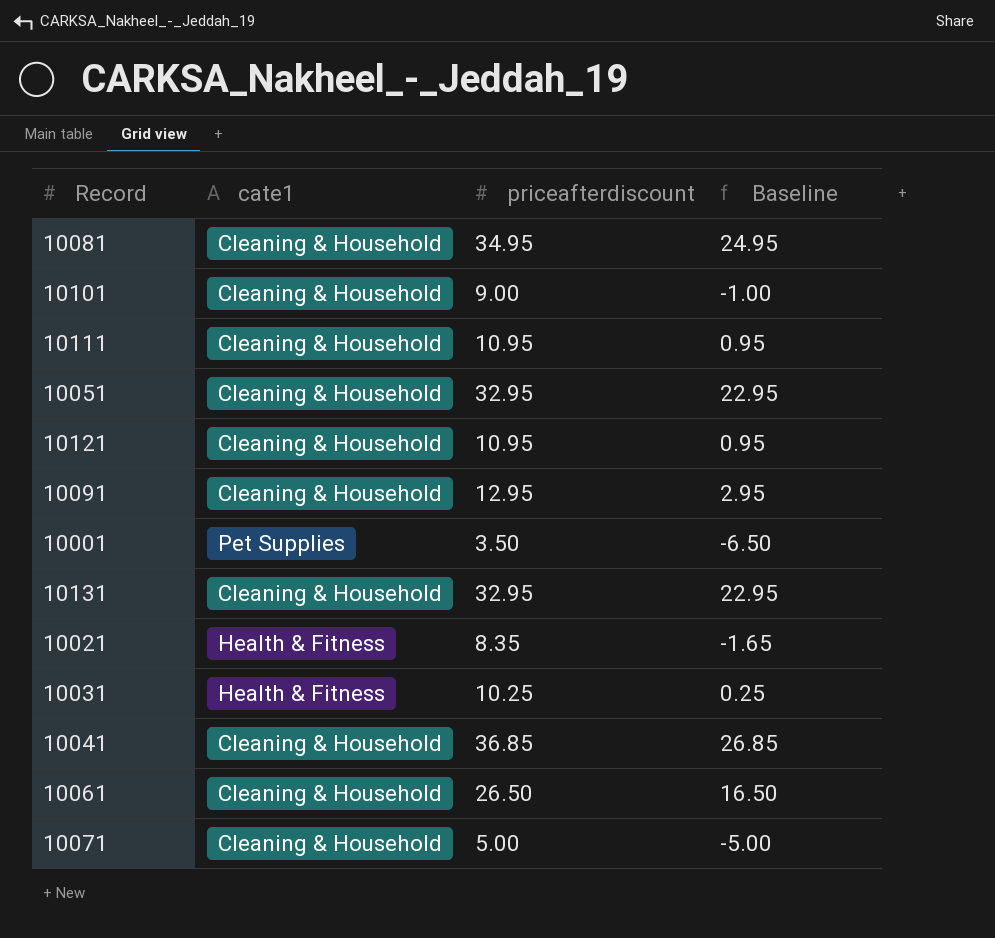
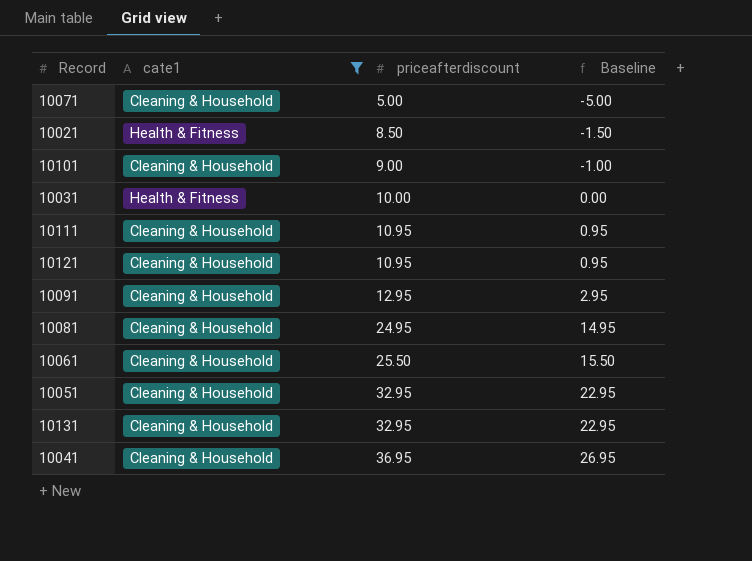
filter: none -> cate1 != Pet Supplies
row order: none -> priceafterdiscount ascending
10021 | priceafterdiscount: 8.35 -> 8.50
10021 | Baseline: -1.65 -> -1.50
10031 | priceafterdiscount: 10.25 -> 10.00
10031 | Baseline: 0.25 -> 0.00
10081 | priceafterdiscount: 34.95 -> 24.95
10081 | Baseline: 24.95 -> 14.95
10061 | priceafterdiscount: 26.50 -> 25.50
10061 | Baseline: 16.50 -> 15.50
10041 | priceafterdiscount: 36.85 -> 36.95
10041 | Baseline: 26.85 -> 26.95

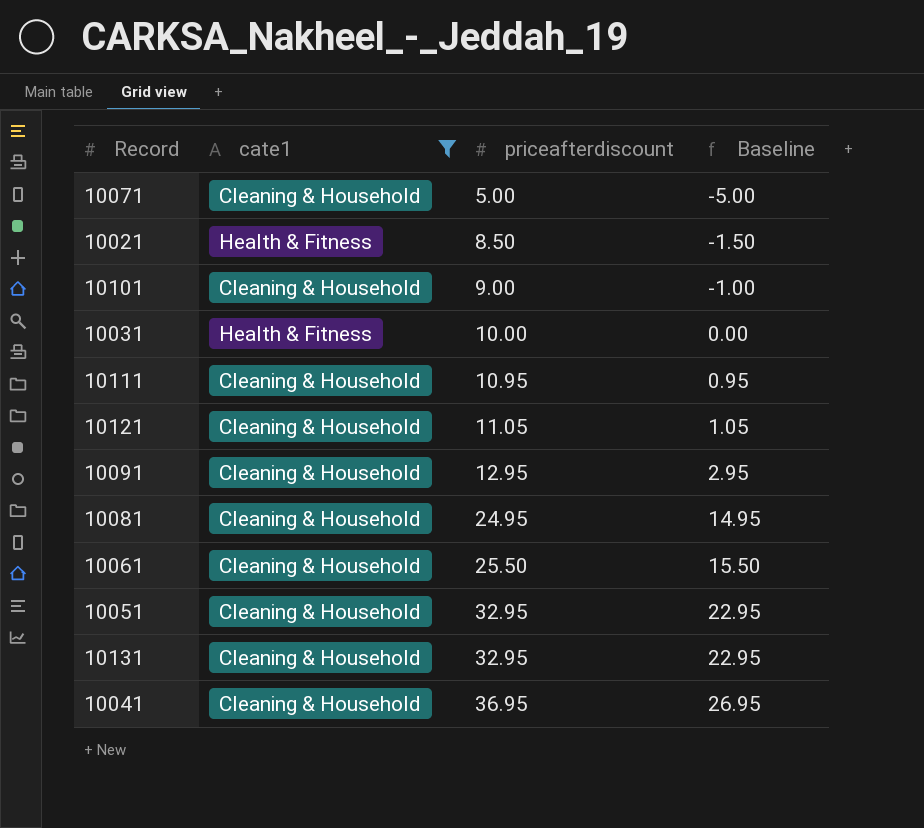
10121 | priceafterdiscount: 10.95 -> 11.05
10121 | Baseline: 0.95 -> 1.05

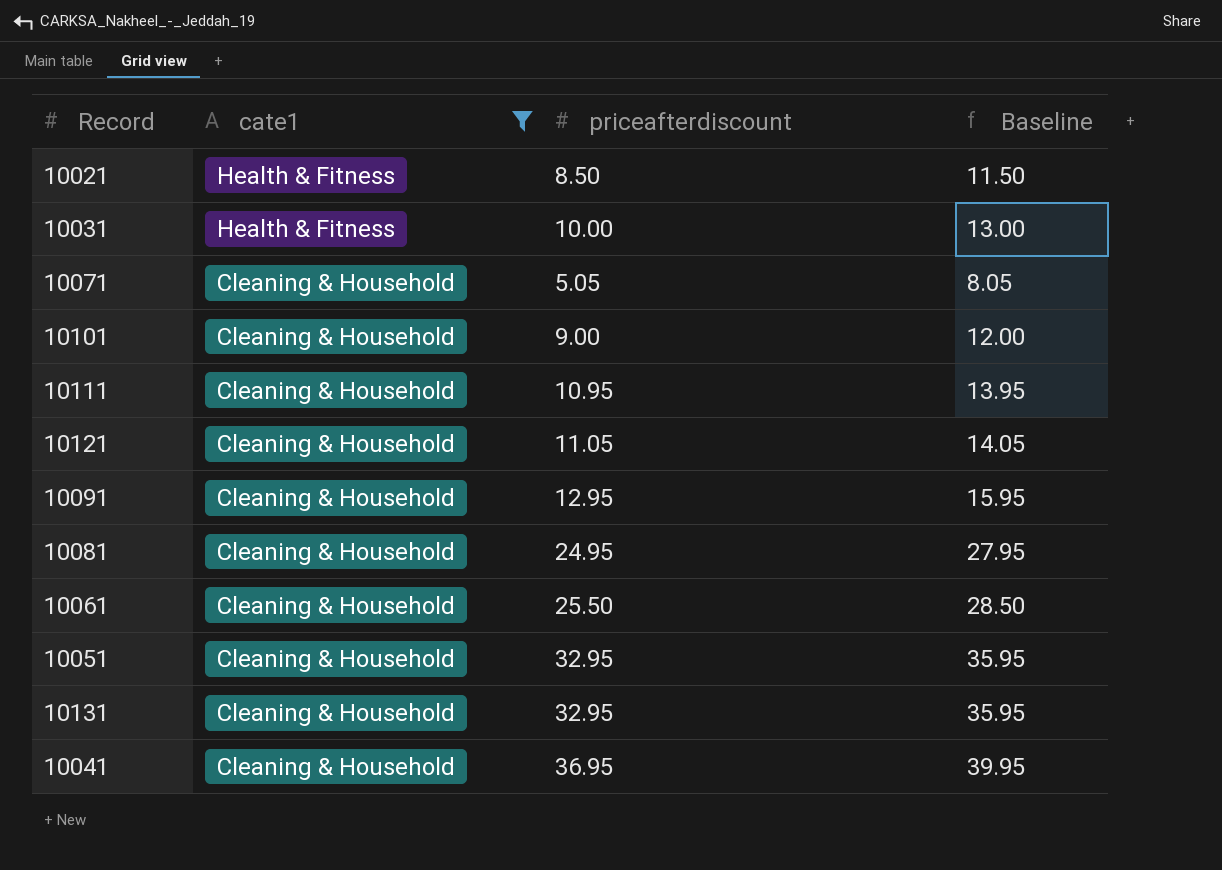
row order: priceafterdiscount ascending -> cate1 descending
column Baseline | formula: [priceafterdiscount] - 10 -> [priceafterdiscount] + 3
10071 | priceafterdiscount: 5.00 -> 5.05

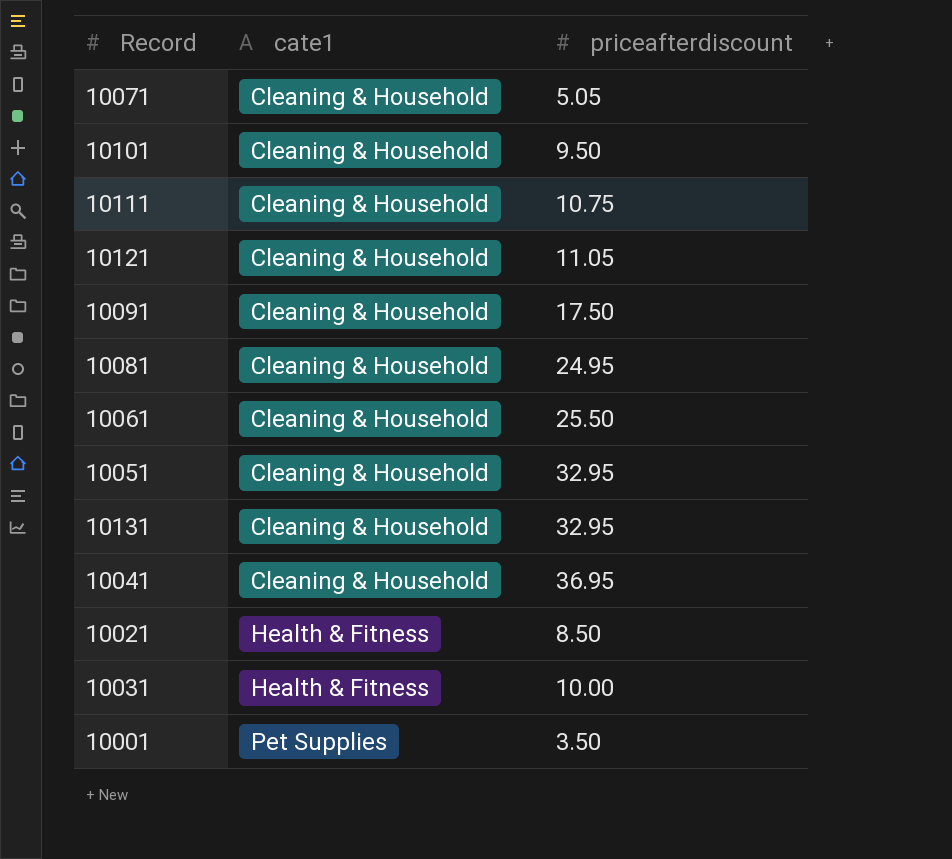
filter: cate1 != Pet Supplies -> none
row order: cate1 descending -> cate1 ascending
column Baseline | formula: [priceafterdiscount] + 3 -> none
10101 | priceafterdiscount: 9.00 -> 9.50
10111 | priceafterdiscount: 10.95 -> 10.75
10091 | priceafterdiscount: 12.95 -> 17.50

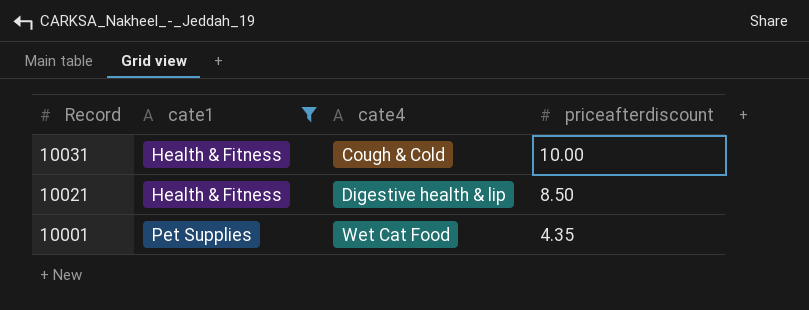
filter: none -> cate1 != Cleaning & Household
row order: cate1 ascending -> Record descending
column cate4 | position: none -> 3
10001 | priceafterdiscount: 3.50 -> 4.35

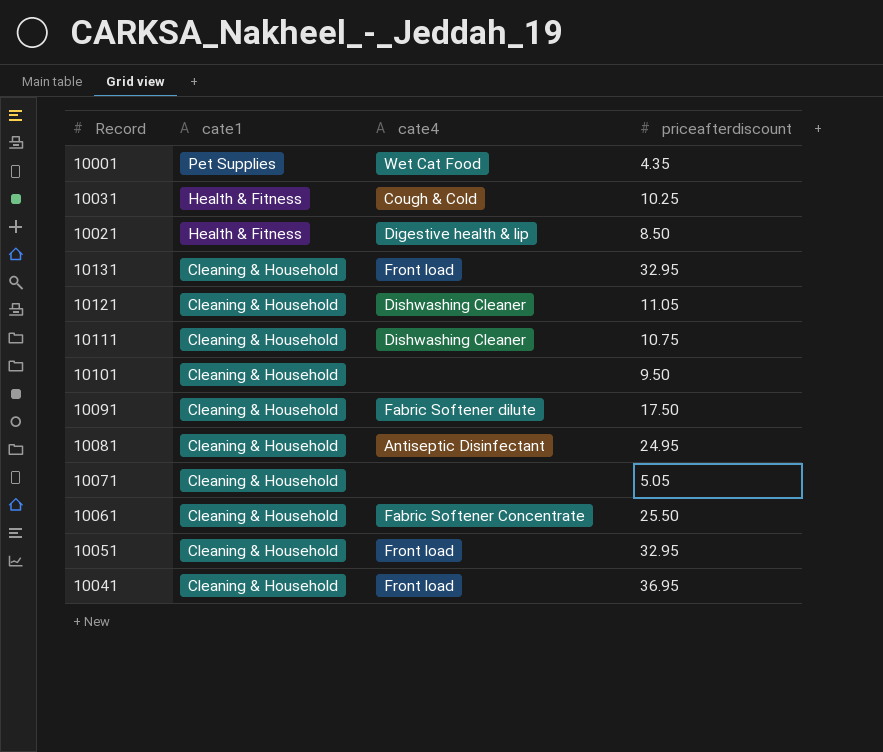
filter: cate1 != Cleaning & Household -> none
row order: Record descending -> cate1 descending
10031 | priceafterdiscount: 10.00 -> 10.25

